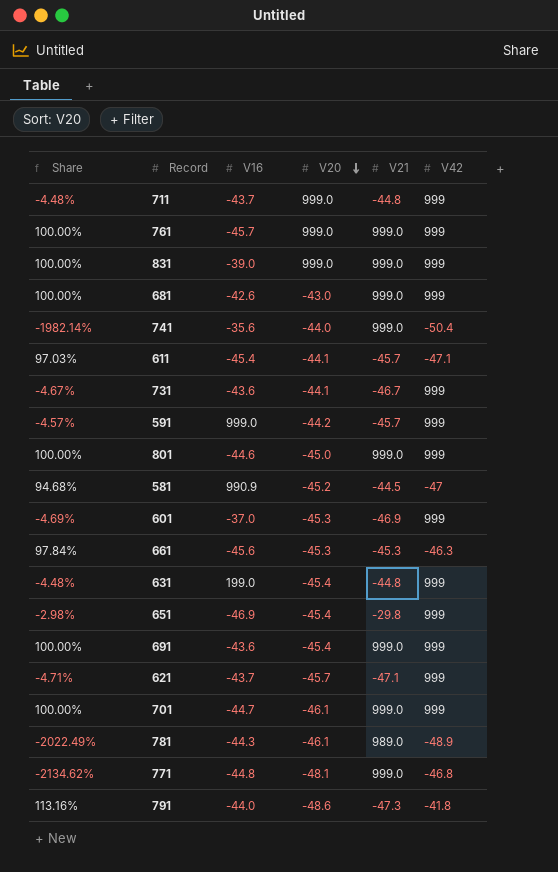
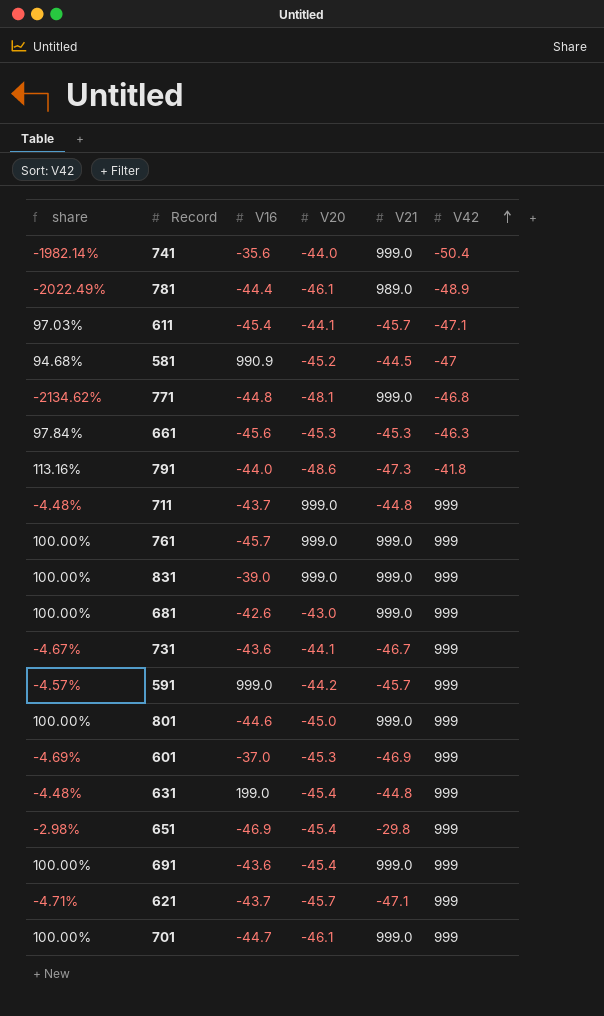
row order: V20 descending -> V42 ascending
column name: Share -> share
781 | V16: -44.3 -> -44.4

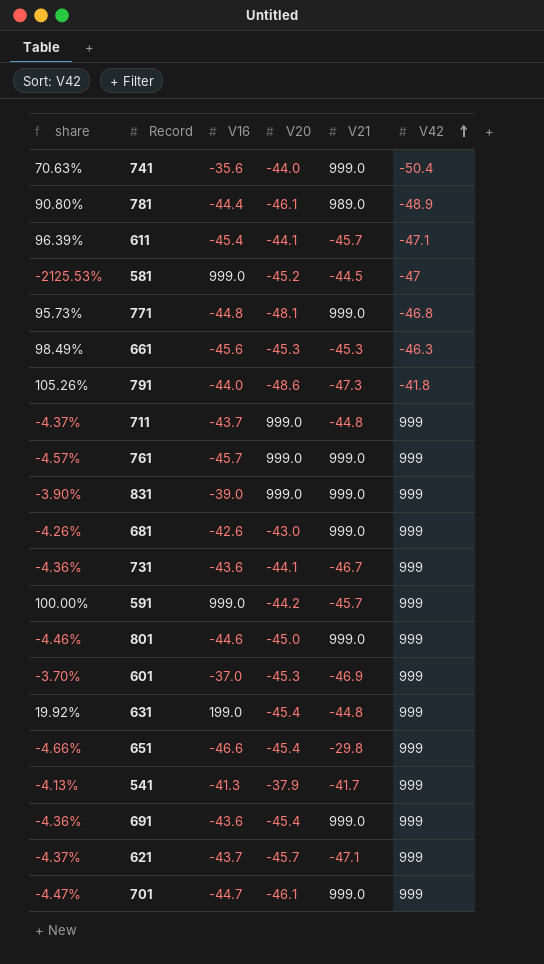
column share | formula: [V21] / [V42] -> [V16] / [V42]
581 | V16: 990.9 -> 999.0
651 | V16: -46.9 -> -46.6
row 541: none -> -4.13% | -41.3 | -37.9 | -41.7 | 999

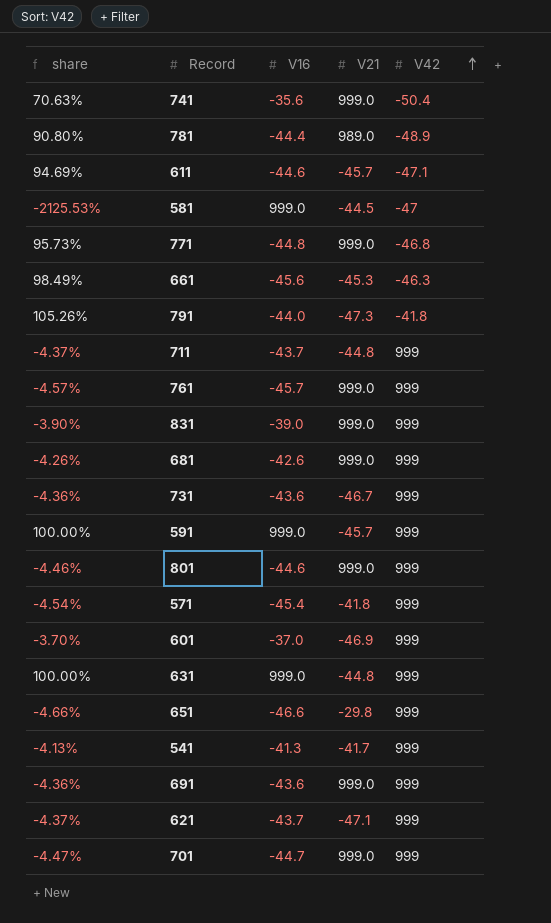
column V20 | position: 4 -> none
611 | share: 96.39% -> 94.69%
611 | V16: -45.4 -> -44.6
row 571: none -> -4.54% | -45.4 | -41.8 | 999
631 | share: 19.92% -> 100.00%
631 | V16: 199.0 -> 999.0

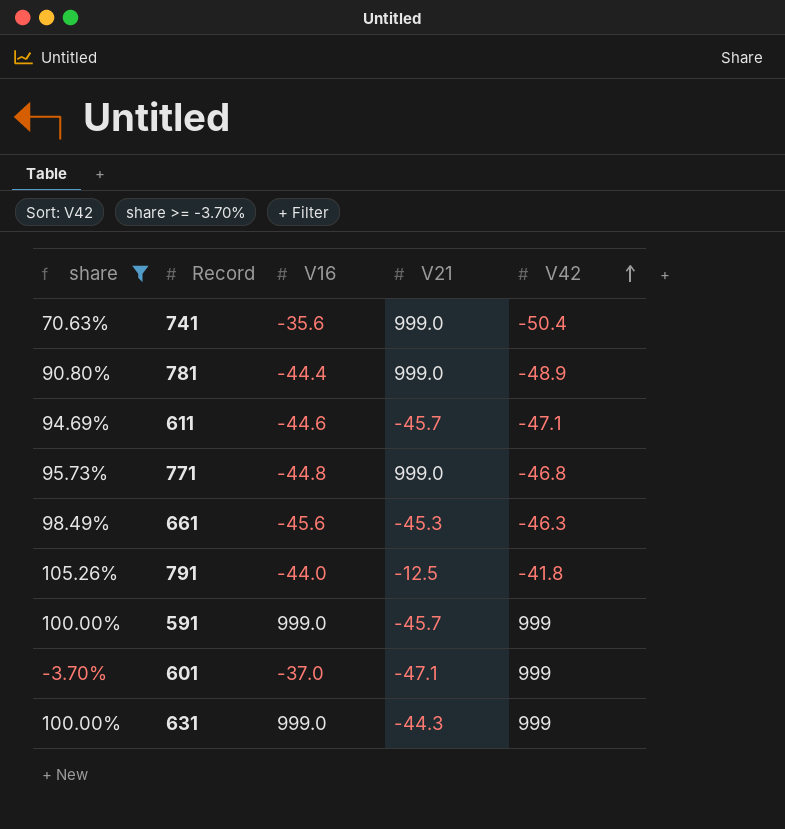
filter: none -> share >= -3.70%
781 | V21: 989.0 -> 999.0
791 | V21: -47.3 -> -12.5
601 | V21: -46.9 -> -47.1
631 | V21: -44.8 -> -44.3

